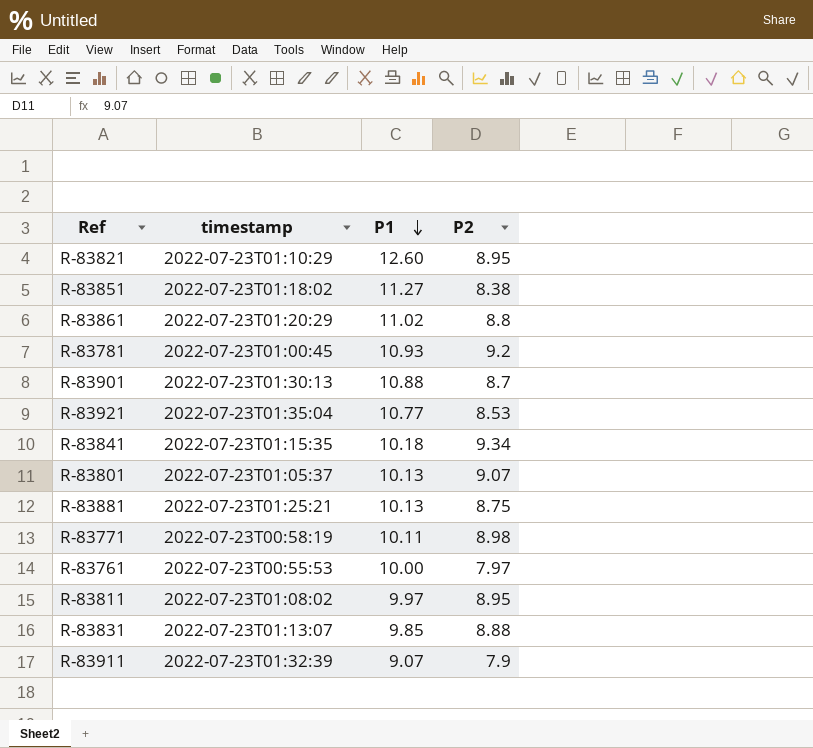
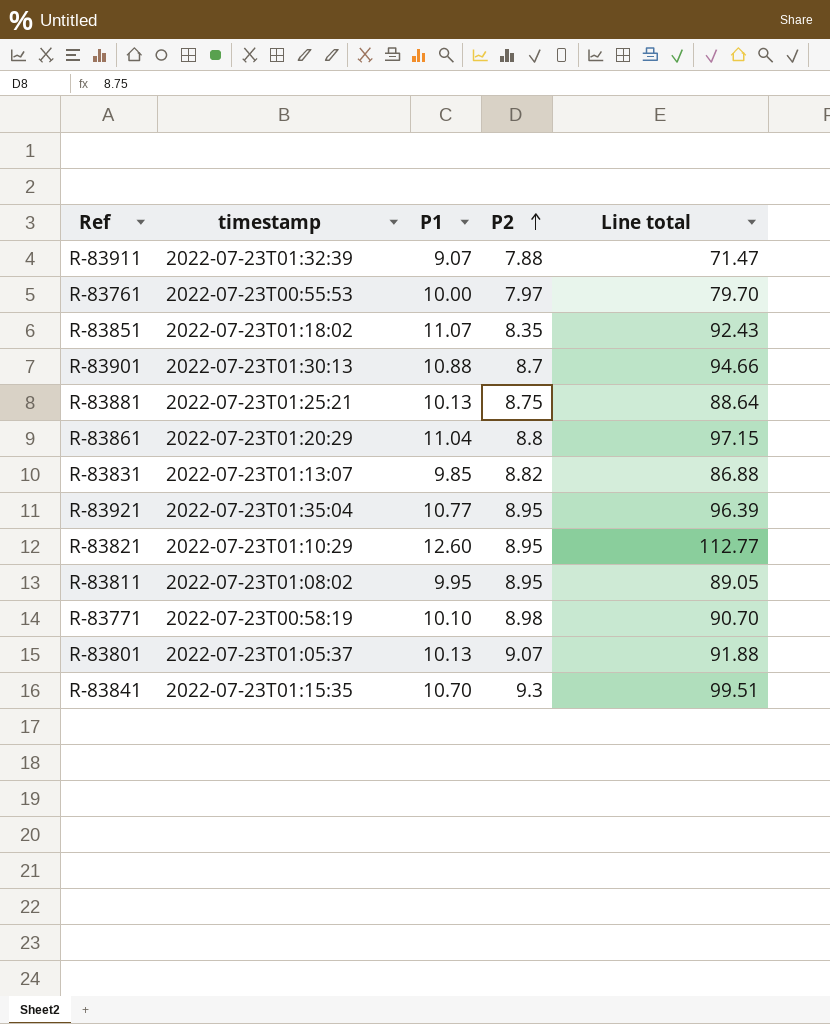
row order: P1 descending -> P2 ascending
column Line total | formula: none -> [P1] * [P2]
row R-83781: 2022-07-23T01:00:45 | 10.93 | 9.2 -> none
R-83911 | P2: 7.9 -> 7.88
R-83851 | P1: 11.27 -> 11.07
R-83851 | P2: 8.38 -> 8.35
R-83861 | P1: 11.02 -> 11.04
R-83831 | P2: 8.88 -> 8.82
R-83921 | P2: 8.53 -> 8.95
R-83811 | P1: 9.97 -> 9.95
R-83771 | P1: 10.11 -> 10.10
R-83841 | P1: 10.18 -> 10.70
R-83841 | P2: 9.34 -> 9.3

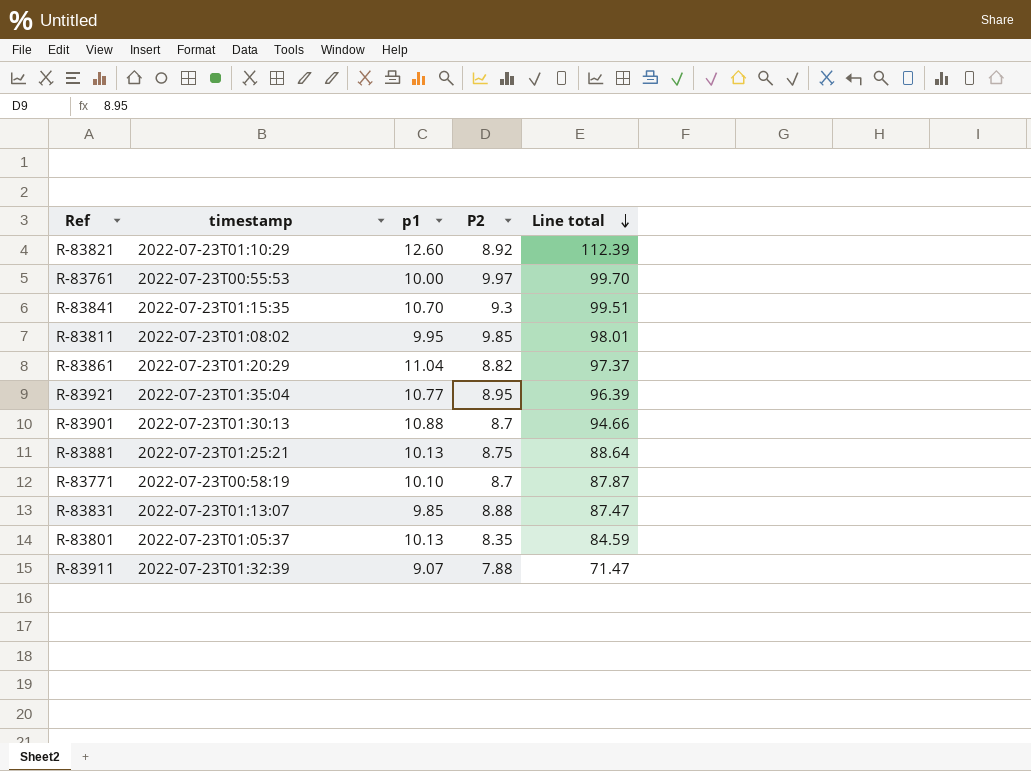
row order: P2 ascending -> Line total descending
column name: P1 -> p1
row R-83851: 2022-07-23T01:18:02 | 11.07 | 8.35 | 92.43 -> none
R-83821 | P2: 8.95 -> 8.92
R-83821 | Line total: 112.77 -> 112.39
R-83761 | P2: 7.97 -> 9.97
R-83761 | Line total: 79.70 -> 99.70
R-83811 | P2: 8.95 -> 9.85
R-83811 | Line total: 89.05 -> 98.01
R-83861 | P2: 8.8 -> 8.82
R-83861 | Line total: 97.15 -> 97.37
R-83771 | P2: 8.98 -> 8.7
R-83771 | Line total: 90.70 -> 87.87
R-83831 | P2: 8.82 -> 8.88
R-83831 | Line total: 86.88 -> 87.47
R-83801 | P2: 9.07 -> 8.35
R-83801 | Line total: 91.88 -> 84.59

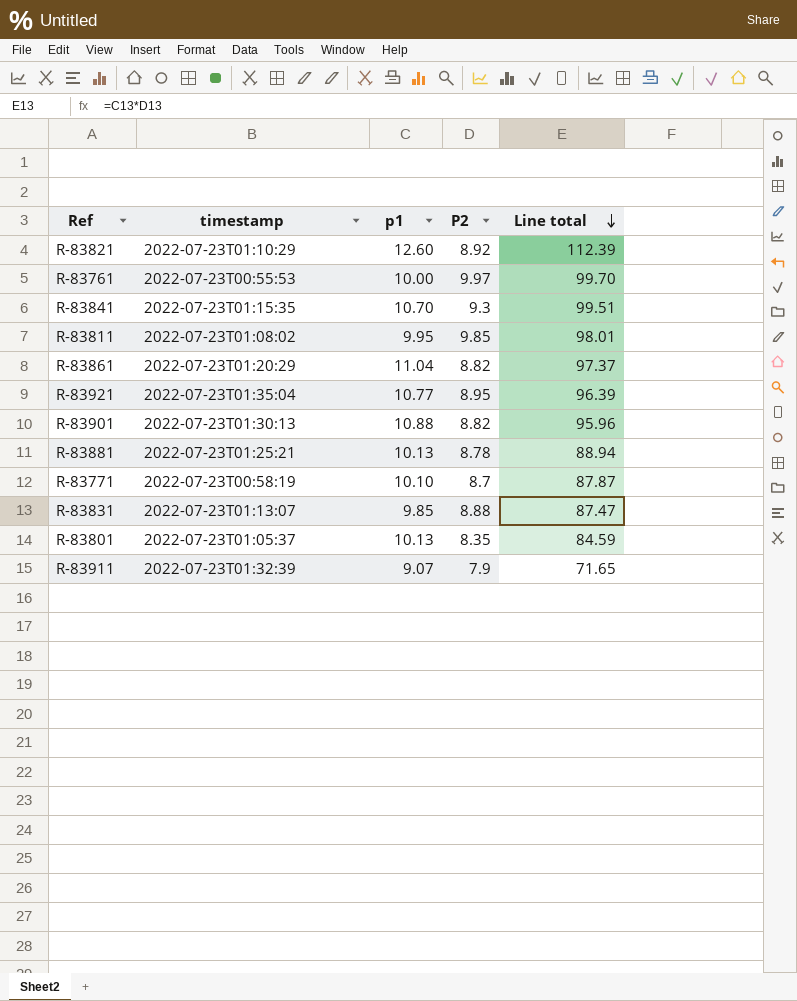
R-83901 | P2: 8.7 -> 8.82
R-83901 | Line total: 94.66 -> 95.96
R-83881 | P2: 8.75 -> 8.78
R-83881 | Line total: 88.64 -> 88.94
R-83911 | P2: 7.88 -> 7.9
R-83911 | Line total: 71.47 -> 71.65

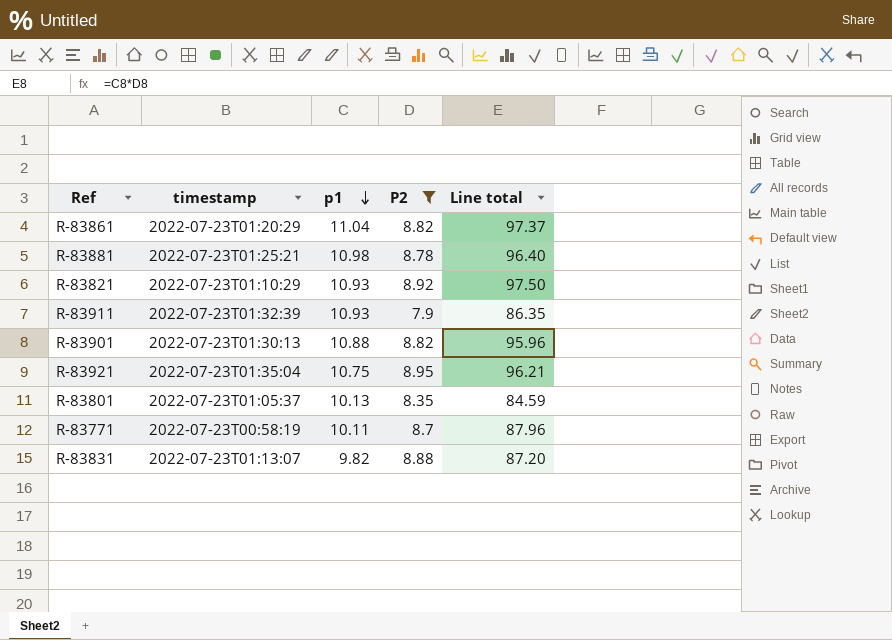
filter: none -> P2 <= 8.95
row order: Line total descending -> p1 descending
R-83881 | p1: 10.13 -> 10.98
R-83881 | Line total: 88.94 -> 96.40
R-83821 | p1: 12.60 -> 10.93
R-83821 | Line total: 112.39 -> 97.50
R-83911 | p1: 9.07 -> 10.93
R-83911 | Line total: 71.65 -> 86.35
R-83921 | p1: 10.77 -> 10.75
R-83921 | Line total: 96.39 -> 96.21
R-83771 | p1: 10.10 -> 10.11
R-83771 | Line total: 87.87 -> 87.96
R-83831 | p1: 9.85 -> 9.82
R-83831 | Line total: 87.47 -> 87.20

